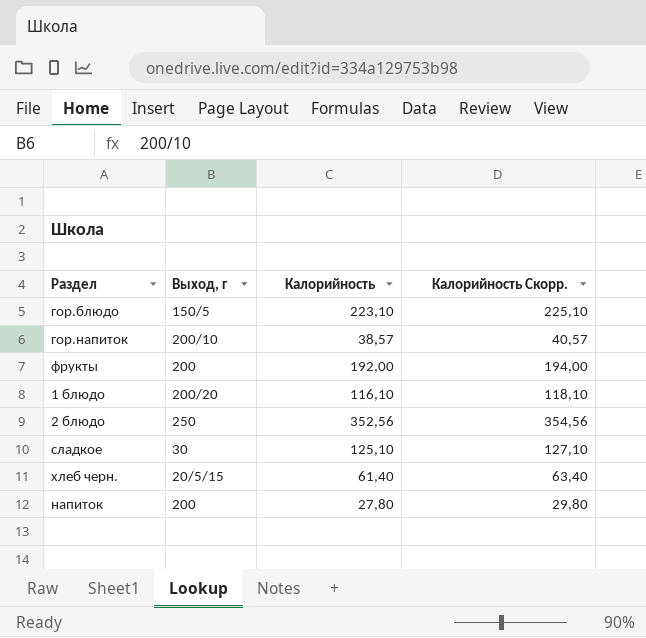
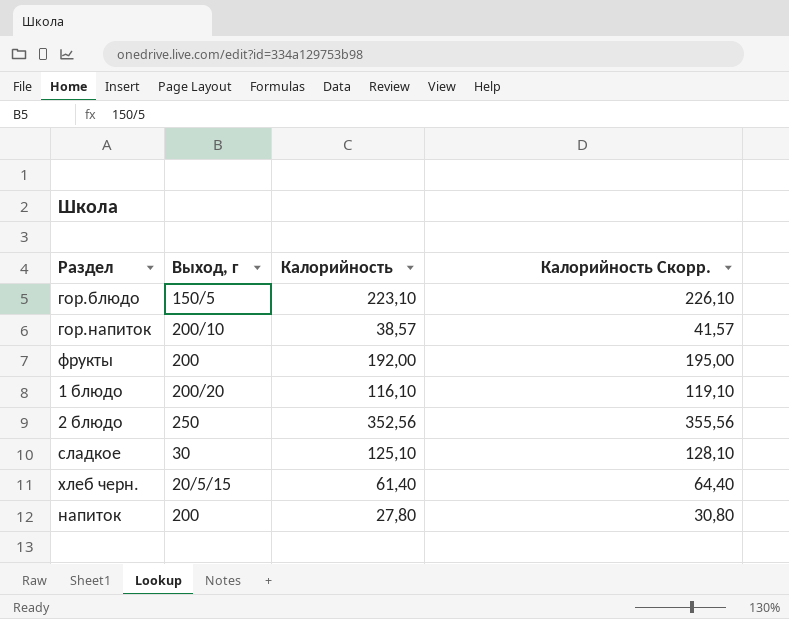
column Калорийность Скорр. | formula: [Калорийность] + 2 -> [Калорийность] + 3

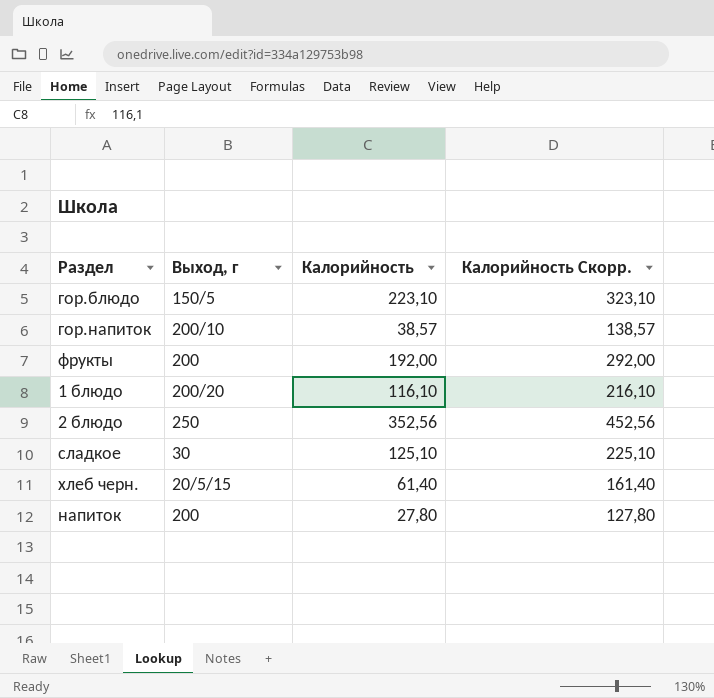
column Калорийность Скорр. | formula: [Калорийность] + 3 -> [Калорийность] + 100

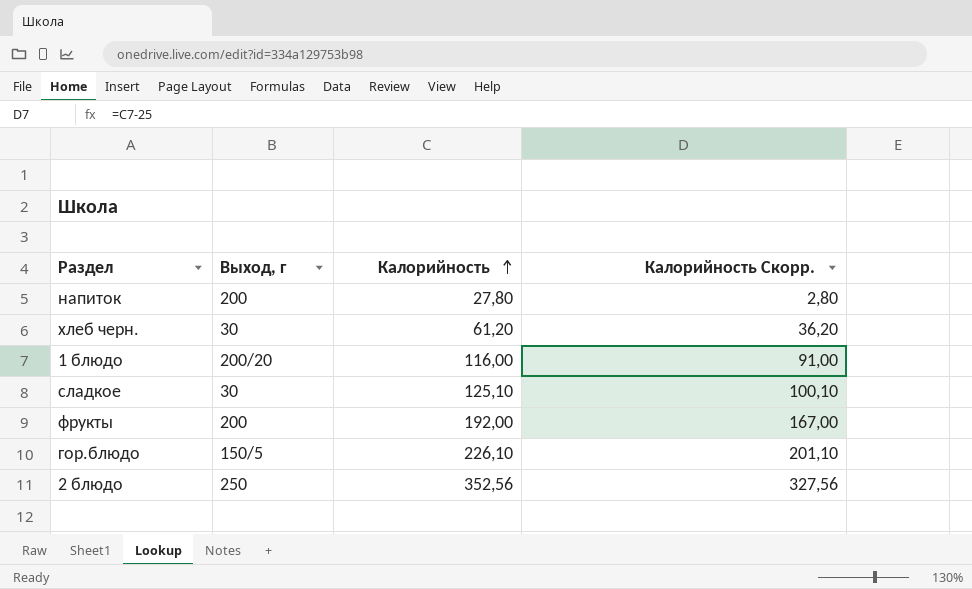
row order: none -> Калорийность ascending
column Калорийность Скорр. | formula: [Калорийность] + 100 -> [Калорийность] - 25
row гор.напиток: 200/10 | 38,57 | 138,57 -> none
хлеб черн. | Выход, г: 20/5/15 -> 30
хлеб черн. | Калорийность: 61,40 -> 61,20
1 блюдо | Калорийность: 116,10 -> 116,00
гор.блюдо | Калорийность: 223,10 -> 226,10

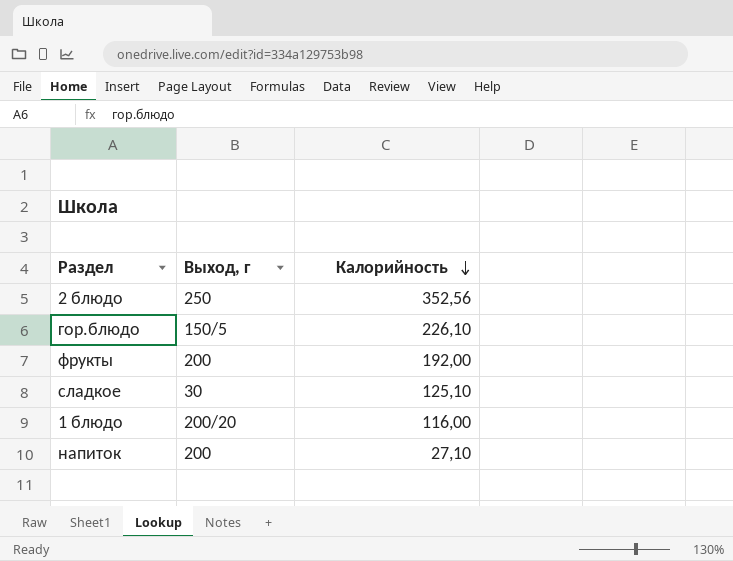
row order: Калорийность ascending -> Калорийность descending
column Калорийность Скорр. | formula: [Калорийность] - 25 -> none
row хлеб черн.: 30 | 61,20 | 36,20 -> none
напиток | Калорийность: 27,80 -> 27,10

